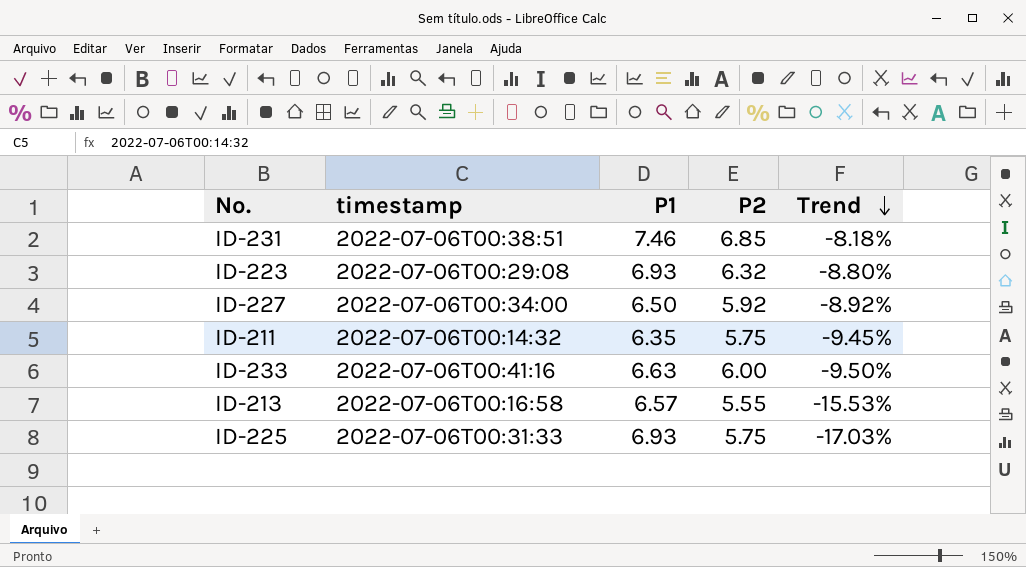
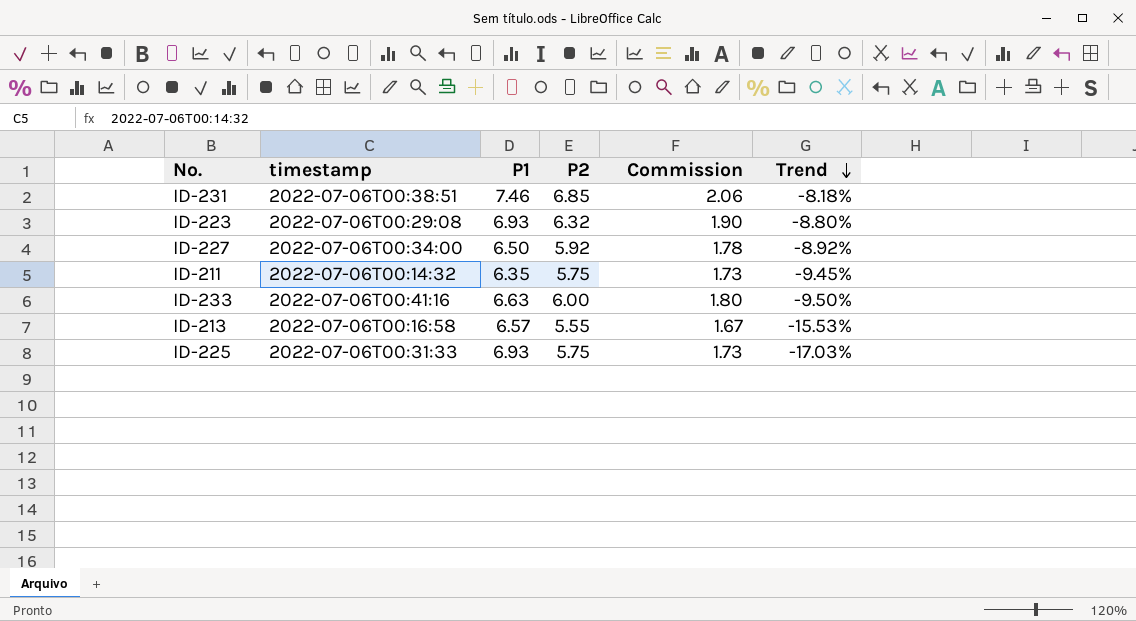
column Commission | formula: none -> [P2] * 0.3

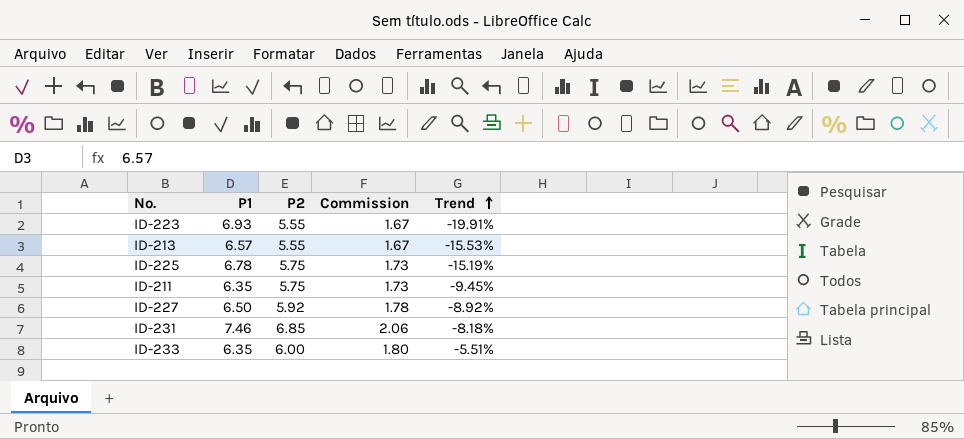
row order: Trend descending -> Trend ascending
column timestamp | position: 2 -> none
ID-223 | P2: 6.32 -> 5.55
ID-223 | Commission: 1.90 -> 1.67
ID-223 | Trend: -8.80% -> -19.91%
ID-225 | P1: 6.93 -> 6.78
ID-225 | Trend: -17.03% -> -15.19%
ID-233 | P1: 6.63 -> 6.35
ID-233 | Trend: -9.50% -> -5.51%

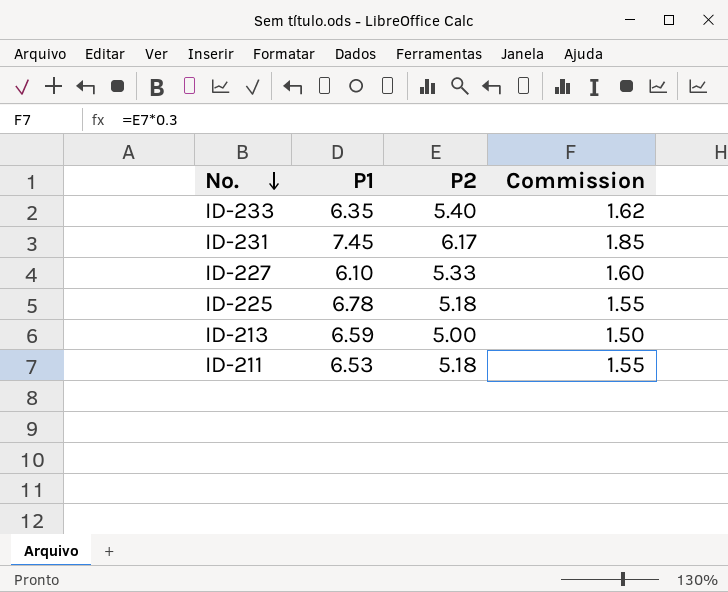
row order: Trend ascending -> No. descending
column Trend | formula: ([P2] - [P1]) / [P1] -> none
row ID-223: 6.93 | 5.55 | 1.67 | -19.91% -> none
ID-233 | P2: 6.00 -> 5.40
ID-233 | Commission: 1.80 -> 1.62
ID-231 | P1: 7.46 -> 7.45
ID-231 | P2: 6.85 -> 6.17
ID-231 | Commission: 2.06 -> 1.85
ID-227 | P1: 6.50 -> 6.10
ID-227 | P2: 5.92 -> 5.33
ID-227 | Commission: 1.78 -> 1.60
ID-225 | P2: 5.75 -> 5.18
ID-225 | Commission: 1.73 -> 1.55
ID-213 | P1: 6.57 -> 6.59
ID-213 | P2: 5.55 -> 5.00
ID-213 | Commission: 1.67 -> 1.50
ID-211 | P1: 6.35 -> 6.53
ID-211 | P2: 5.75 -> 5.18
ID-211 | Commission: 1.73 -> 1.55

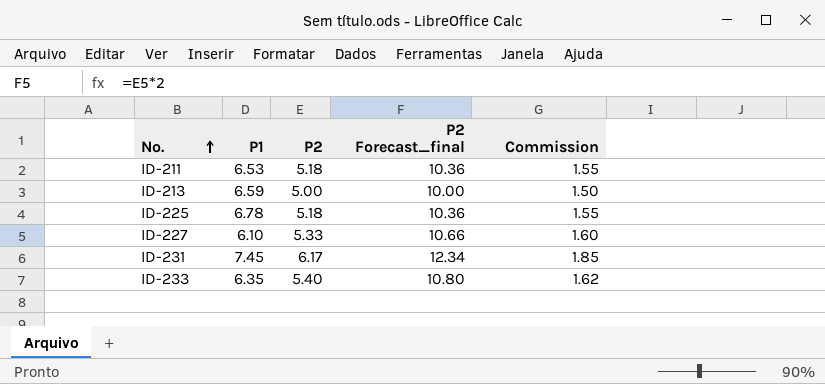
row order: No. descending -> No. ascending
column P2 Forecast_final | formula: none -> [P2] * 2

